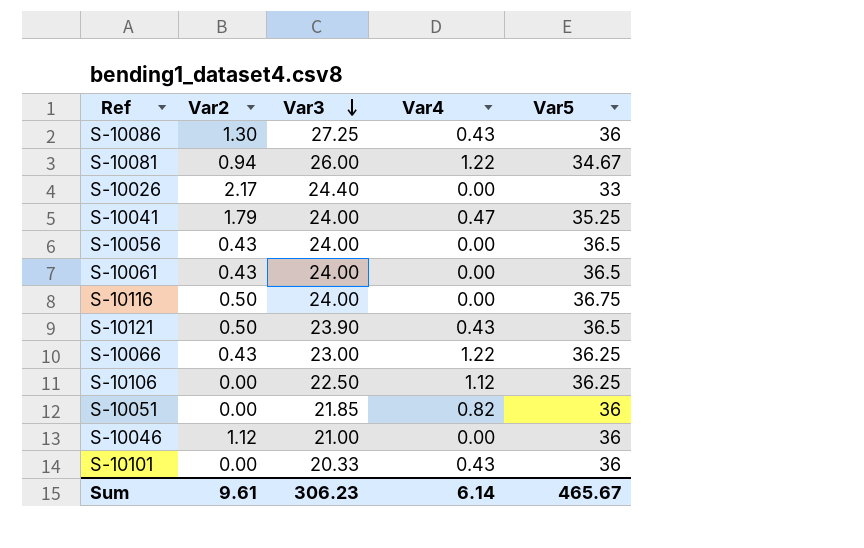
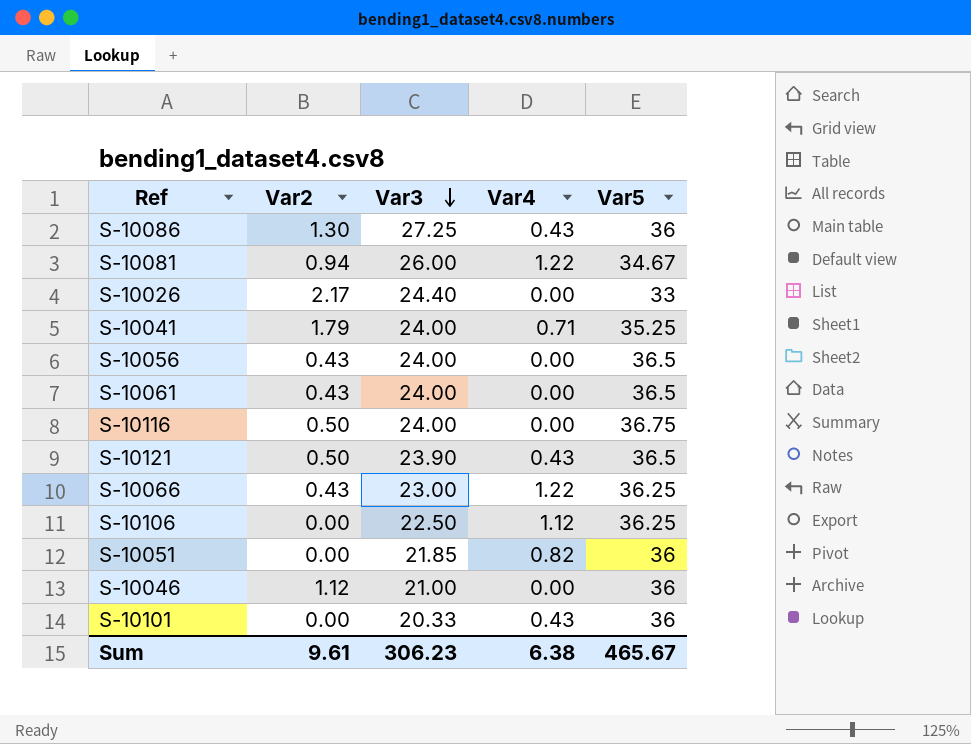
S-10041 | Var4: 0.47 -> 0.71
Sum | Var4: 6.14 -> 6.38

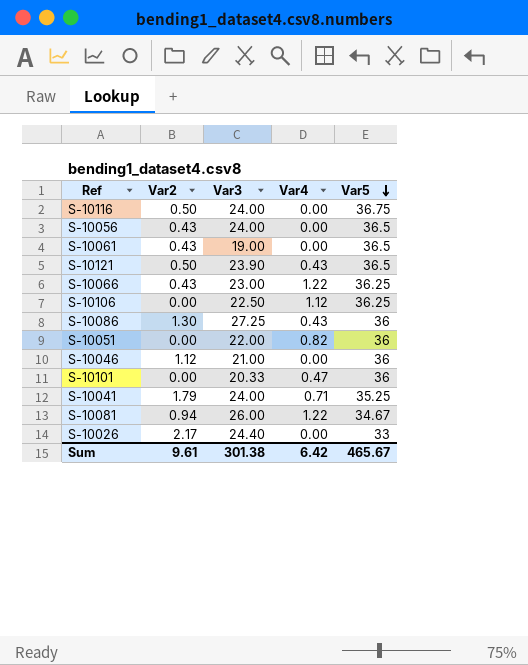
row order: Var3 descending -> Var5 descending
S-10061 | Var3: 24.00 -> 19.00
S-10051 | Var3: 21.85 -> 22.00
S-10101 | Var4: 0.43 -> 0.47
Sum | Var3: 306.23 -> 301.38
Sum | Var4: 6.38 -> 6.42

